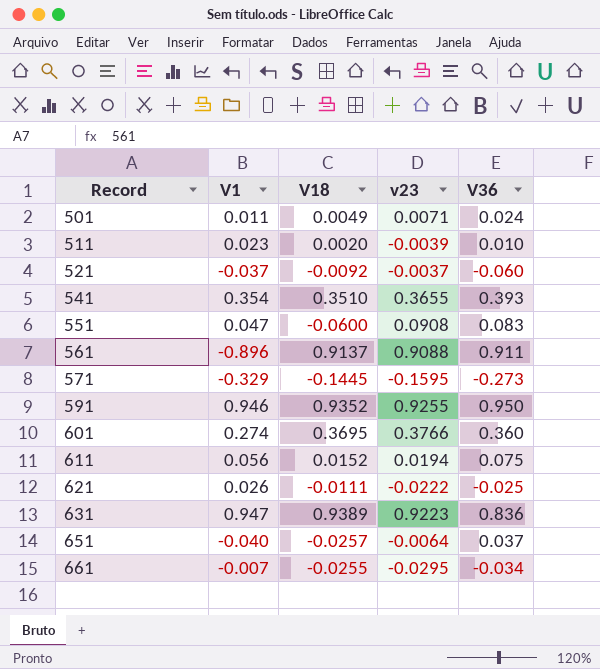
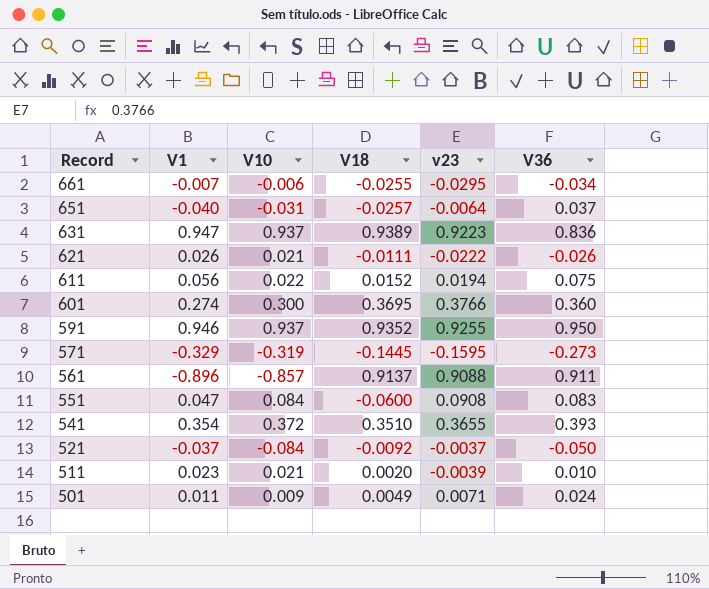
row order: Record ascending -> Record descending
column V10 | position: none -> 3
621 | V36: -0.025 -> -0.026
521 | V36: -0.060 -> -0.050

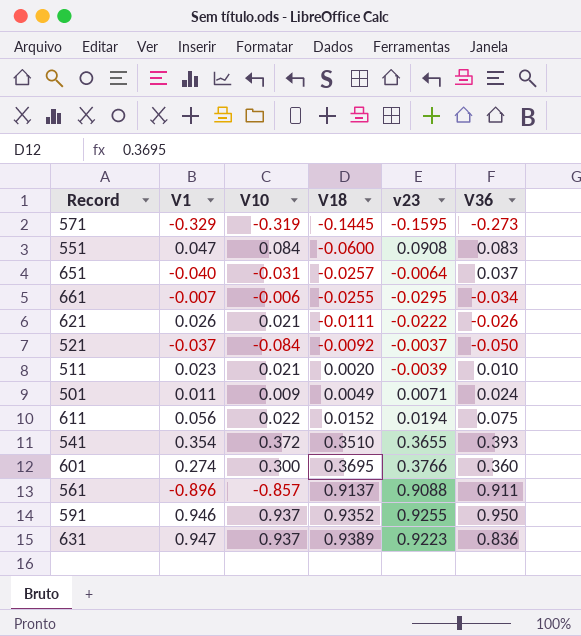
row order: Record descending -> V18 ascending

